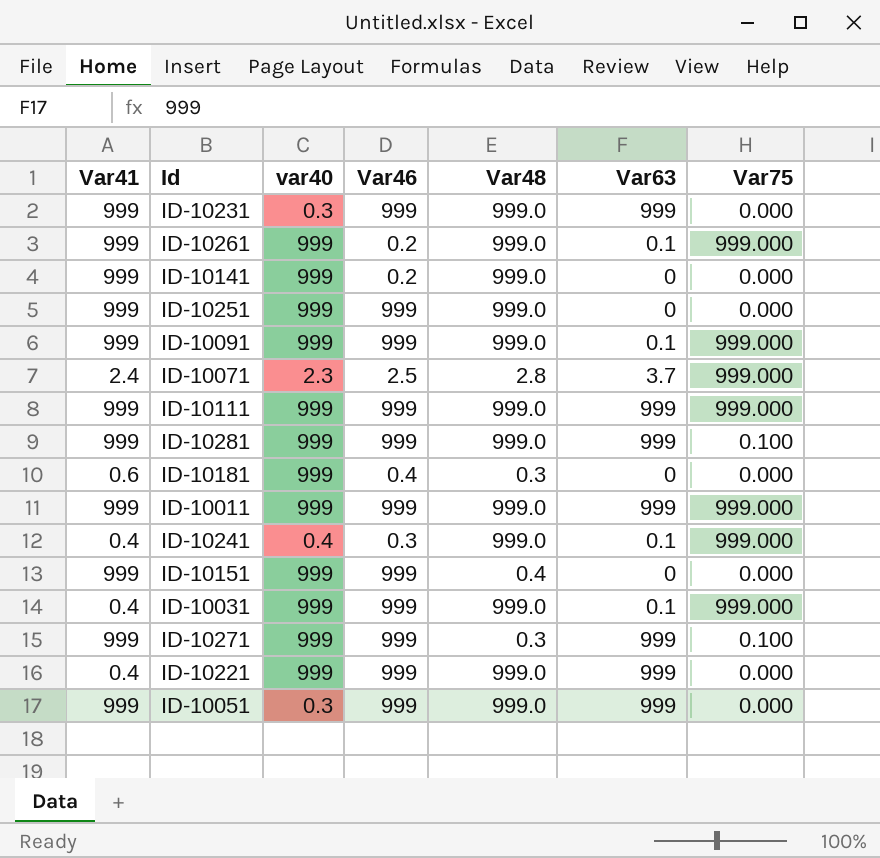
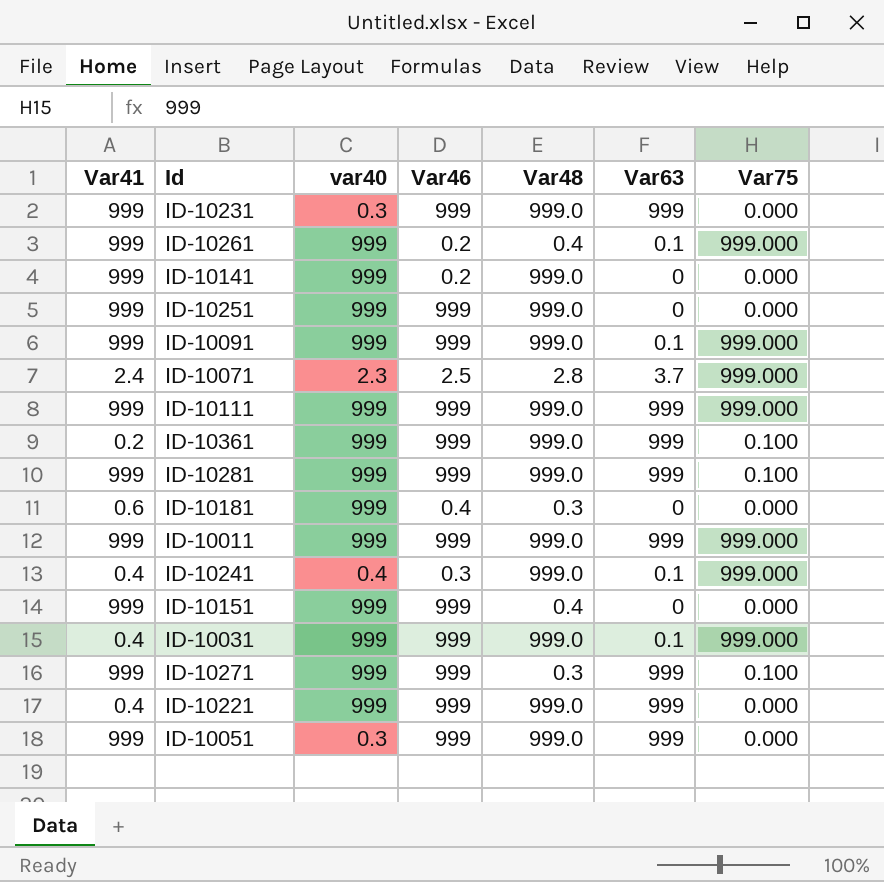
ID-10261 | Var48: 999.0 -> 0.4
row ID-10361: none -> 0.2 | 999 | 999 | 999.0 | 999 | 0.100

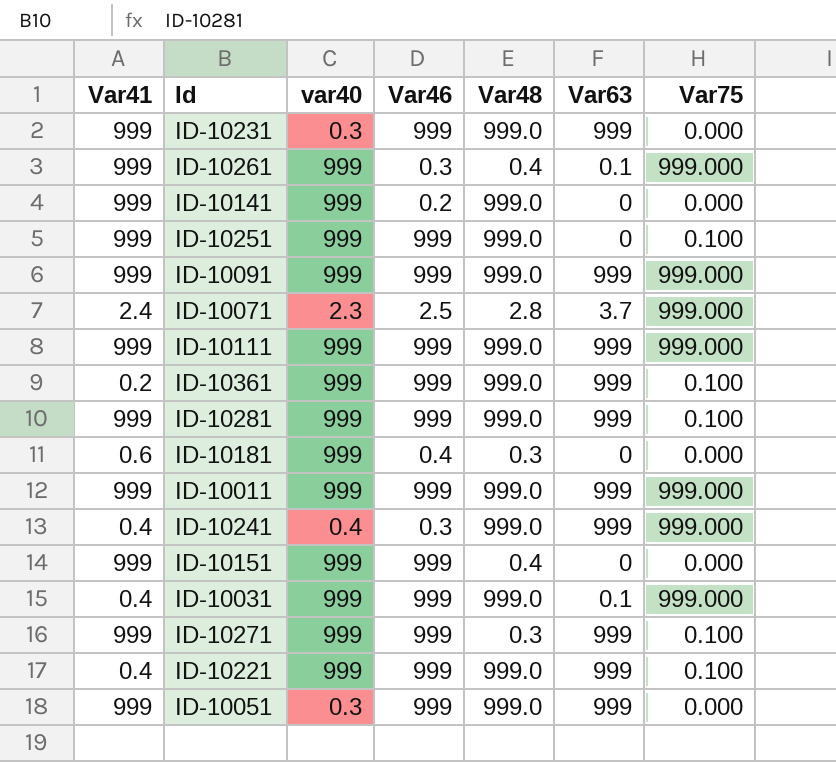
ID-10261 | Var46: 0.2 -> 0.3
ID-10251 | Var75: 0.000 -> 0.100
ID-10091 | Var63: 0.1 -> 999
ID-10241 | Var63: 0.1 -> 999
ID-10221 | Var75: 0.000 -> 0.100

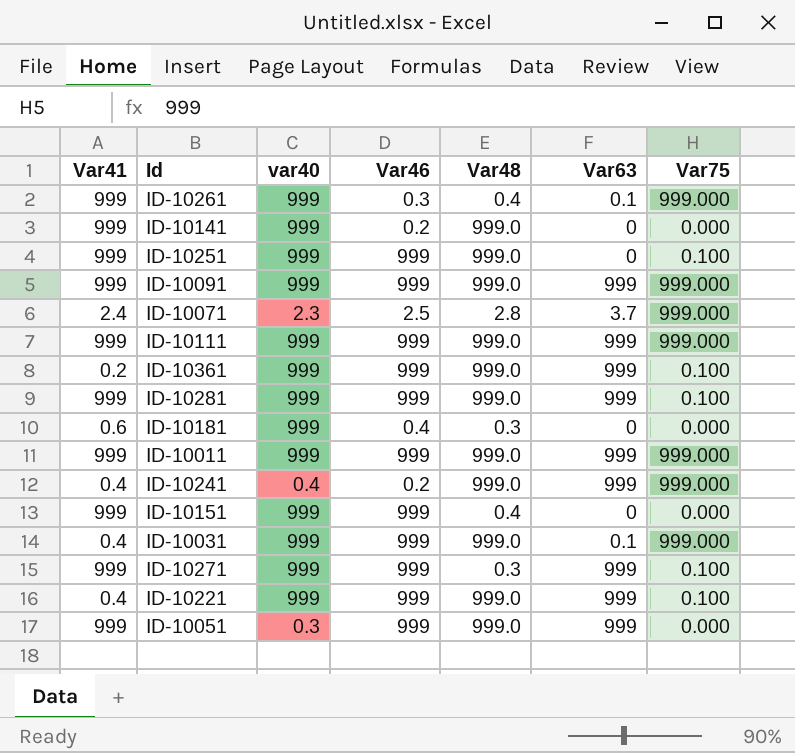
row ID-10231: 999 | 0.3 | 999 | 999.0 | 999 | 0.000 -> none
ID-10241 | Var46: 0.3 -> 0.2

